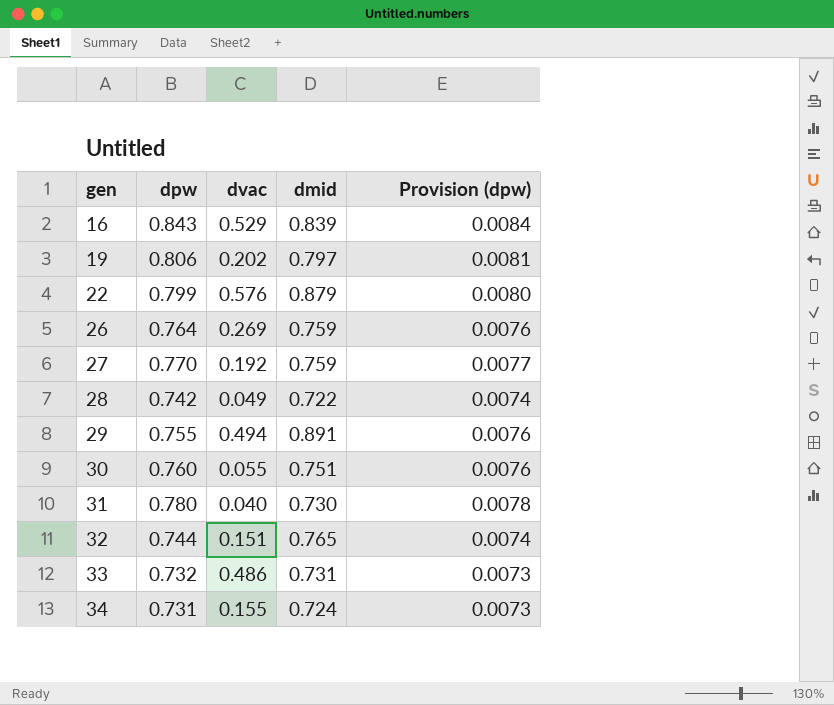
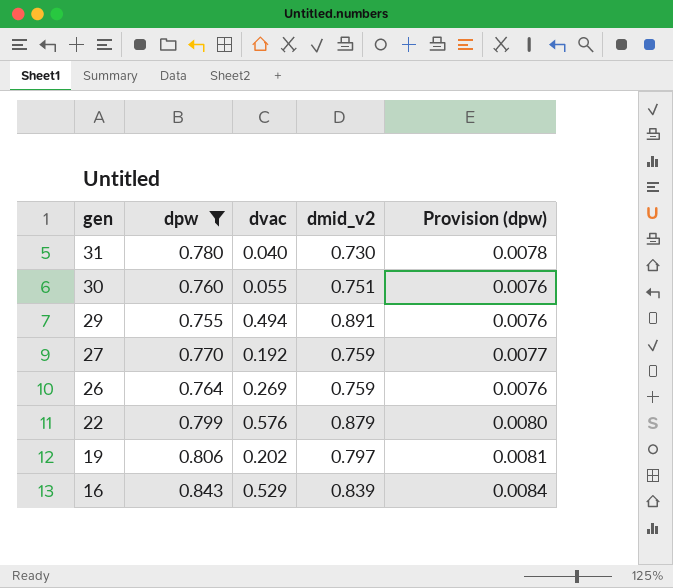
filter: none -> dpw >= 0.755
row order: gen ascending -> gen descending
column name: dmid -> dmid_v2

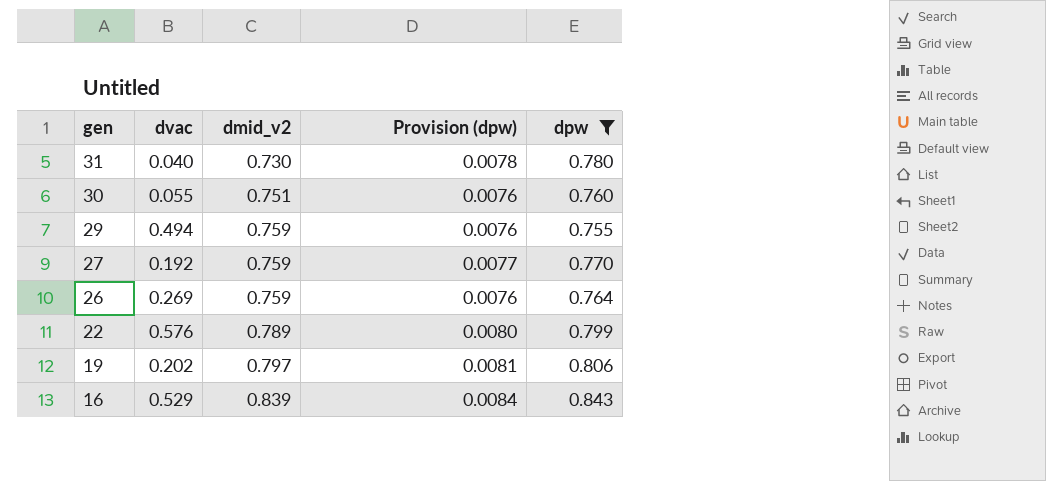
column dpw | position: 2 -> 5
29 | dmid_v2: 0.891 -> 0.759
22 | dmid_v2: 0.879 -> 0.789

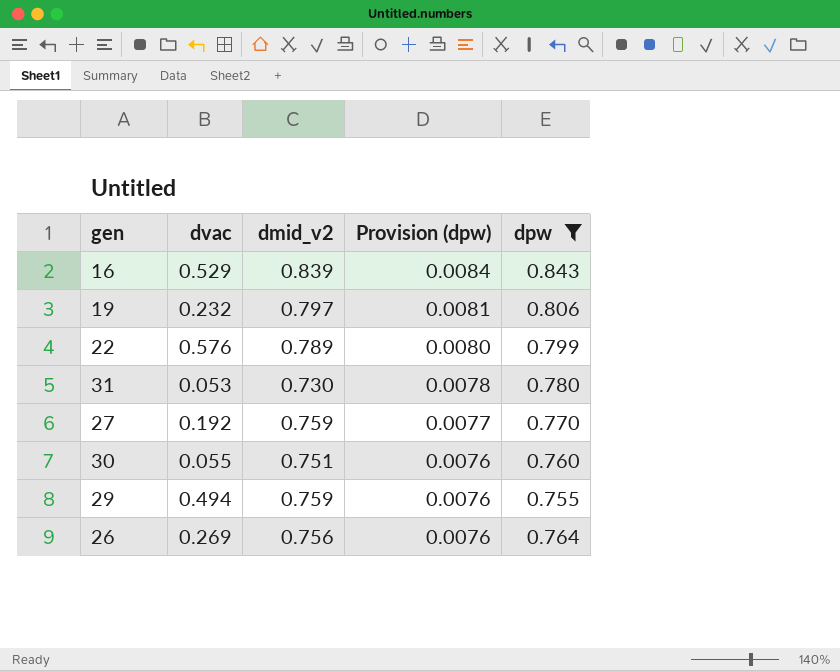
row order: gen descending -> Provision (dpw) descending
19 | dvac: 0.202 -> 0.232
31 | dvac: 0.040 -> 0.053
26 | dmid_v2: 0.759 -> 0.756

